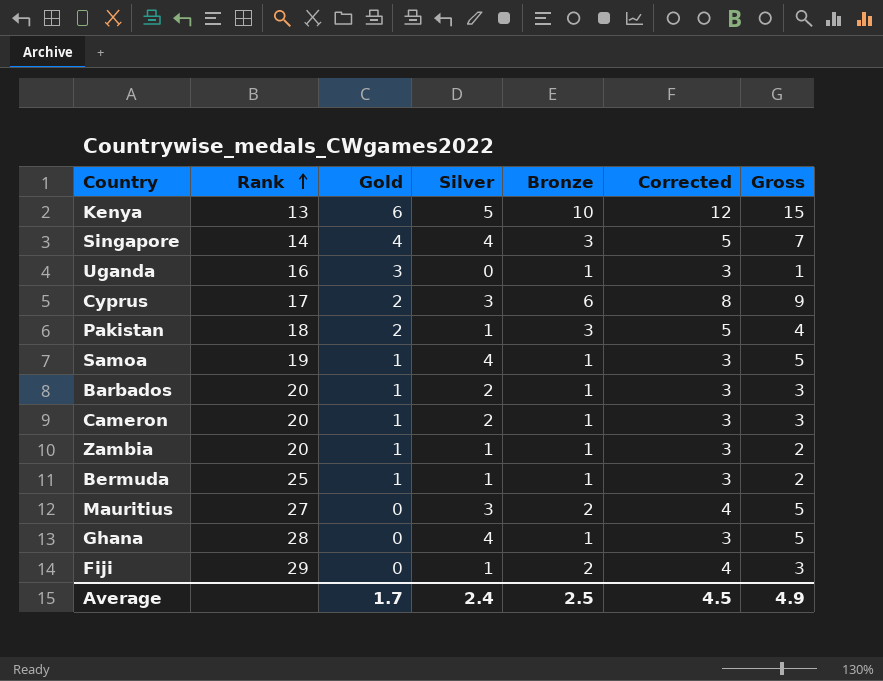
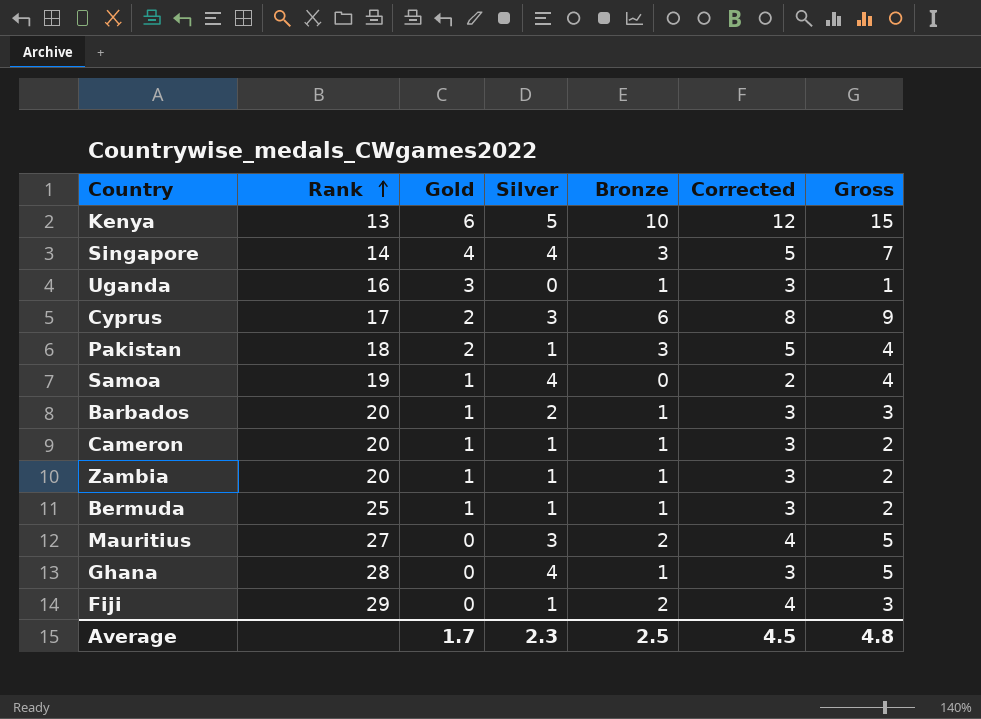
Samoa | Bronze: 1 -> 0
Samoa | Corrected: 3 -> 2
Samoa | Gross: 5 -> 4
Cameron | Silver: 2 -> 1
Cameron | Gross: 3 -> 2
Average | Silver: 2.4 -> 2.3
Average | Gross: 4.9 -> 4.8

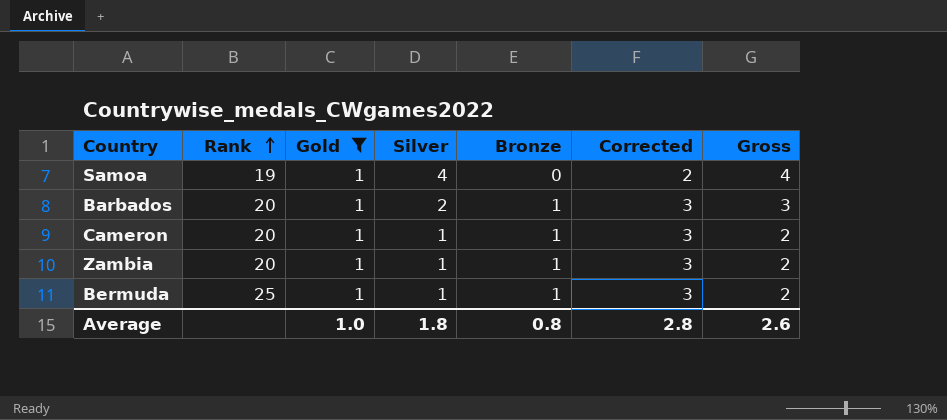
filter: none -> Gold = 1
Average | Gold: 1.7 -> 1.0
Average | Silver: 2.3 -> 1.8
Average | Bronze: 2.5 -> 0.8
Average | Corrected: 4.5 -> 2.8
Average | Gross: 4.8 -> 2.6

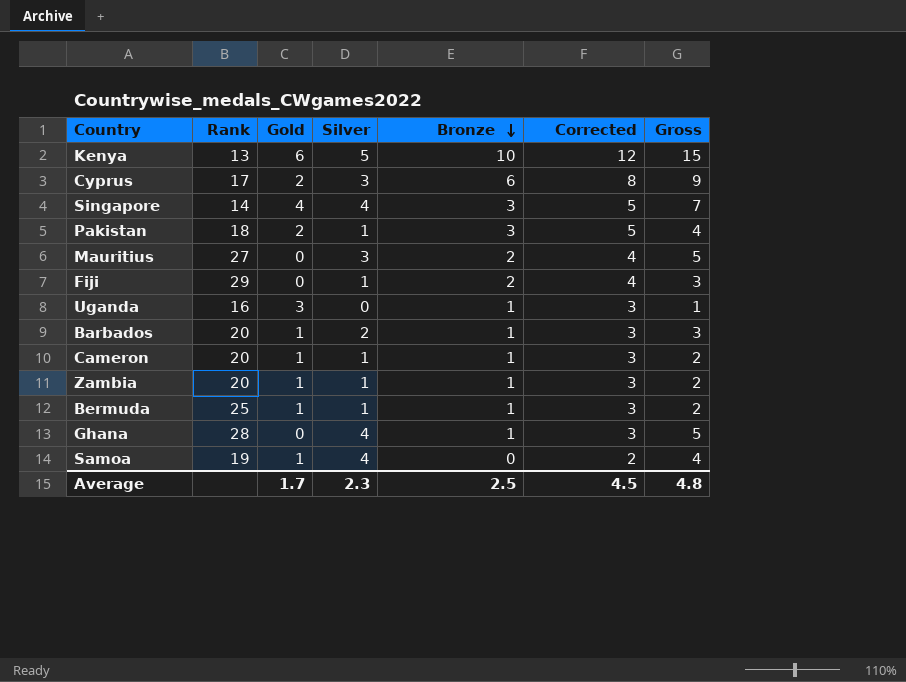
filter: Gold = 1 -> none
row order: Rank ascending -> Bronze descending
Average | Gold: 1.0 -> 1.7
Average | Silver: 1.8 -> 2.3
Average | Bronze: 0.8 -> 2.5
Average | Corrected: 2.8 -> 4.5
Average | Gross: 2.6 -> 4.8

